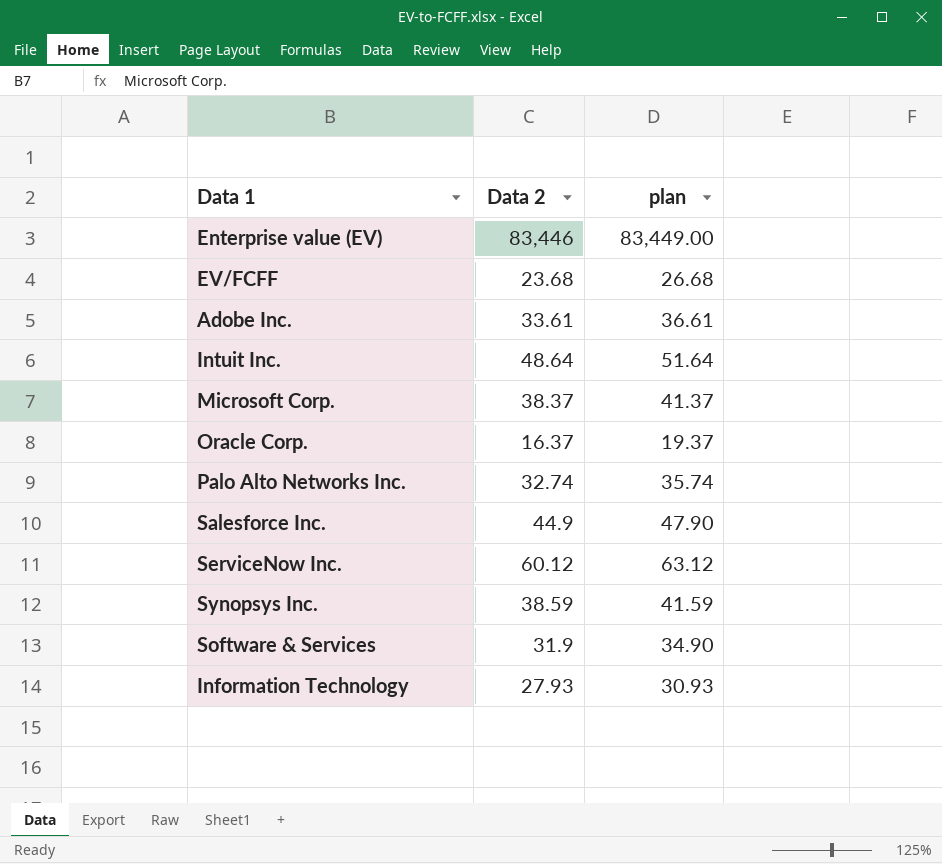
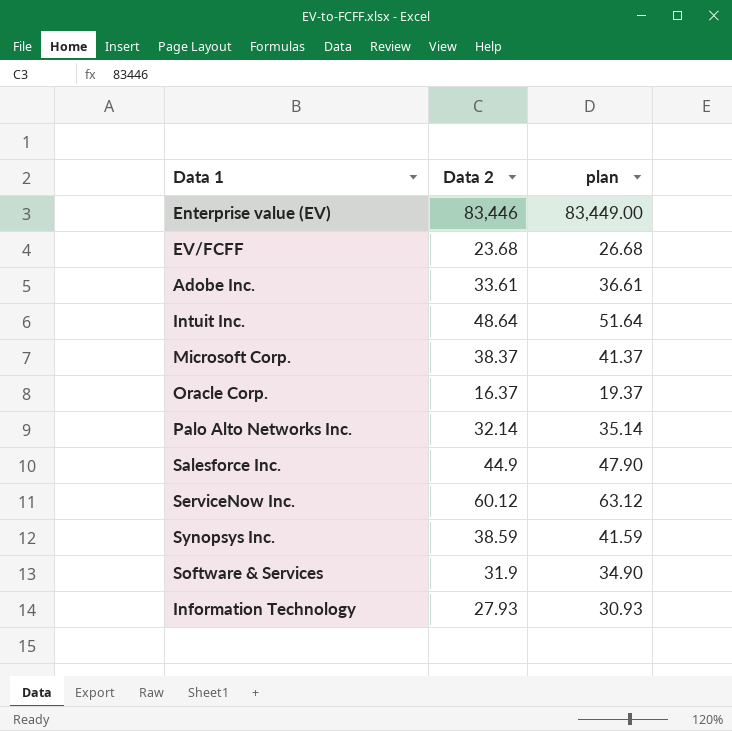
Palo Alto Networks Inc. | Data 2: 32.74 -> 32.14
Palo Alto Networks Inc. | plan: 35.74 -> 35.14

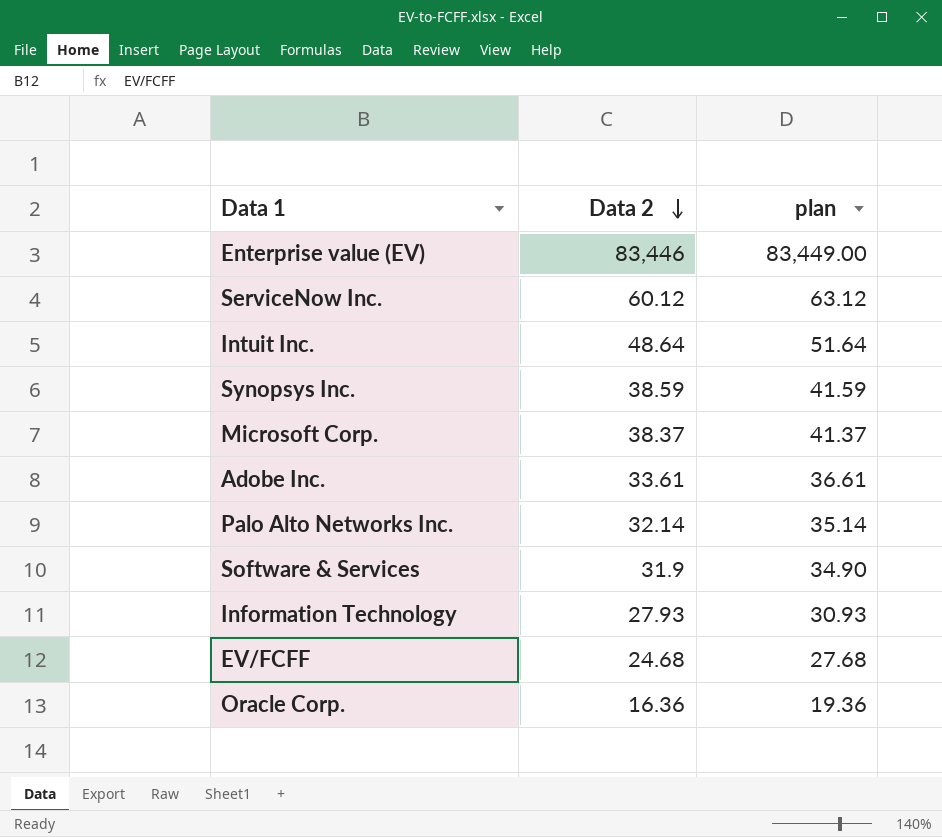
row order: none -> Data 2 descending
row Salesforce Inc.: 44.9 | 47.90 -> none
EV/FCFF | Data 2: 23.68 -> 24.68
EV/FCFF | plan: 26.68 -> 27.68
Oracle Corp. | Data 2: 16.37 -> 16.36
Oracle Corp. | plan: 19.37 -> 19.36

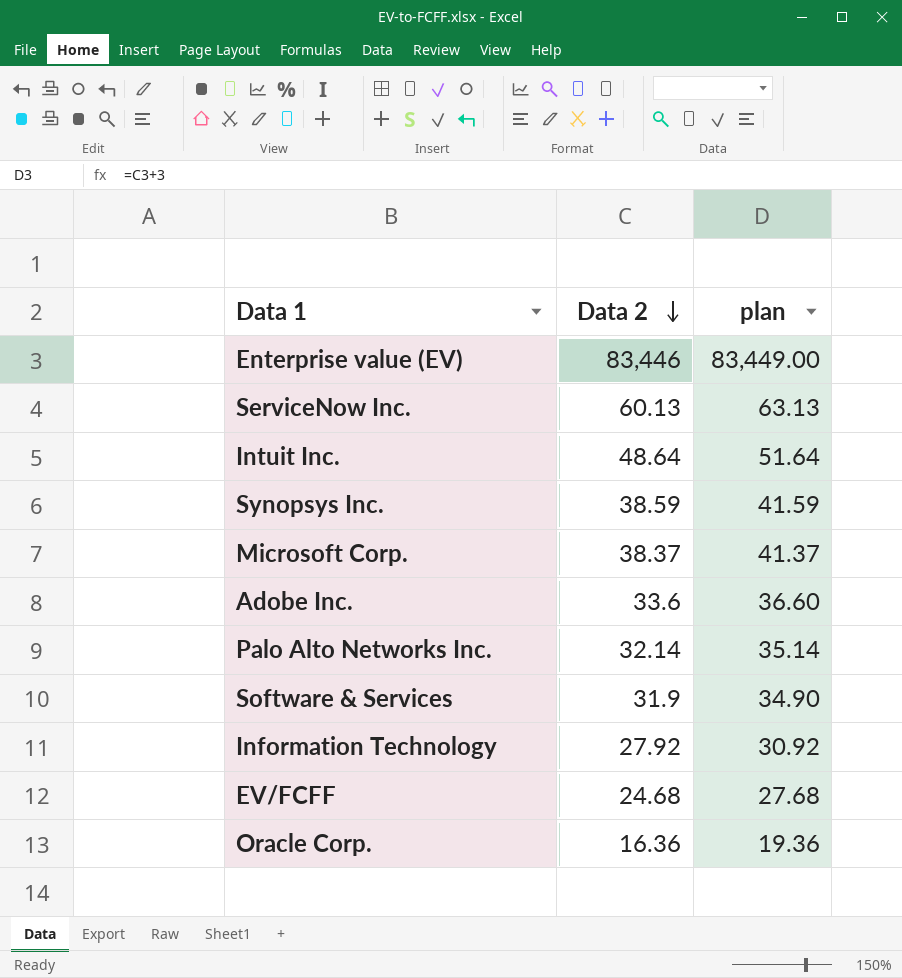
ServiceNow Inc. | Data 2: 60.12 -> 60.13
ServiceNow Inc. | plan: 63.12 -> 63.13
Adobe Inc. | Data 2: 33.61 -> 33.6
Adobe Inc. | plan: 36.61 -> 36.60
Information Technology | Data 2: 27.93 -> 27.92
Information Technology | plan: 30.93 -> 30.92

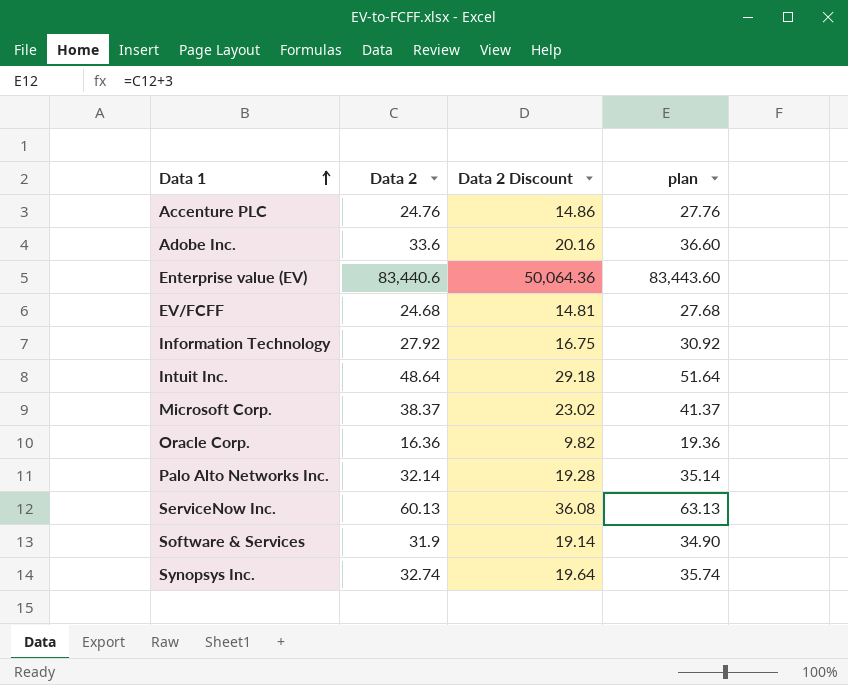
row order: Data 2 descending -> Data 1 ascending
column Data 2 Discount | formula: none -> [Data 2] * 0.6
row Accenture PLC: none -> 24.76 | 14.86 | 27.76
Enterprise value (EV) | Data 2: 83,446 -> 83,440.6
Enterprise value (EV) | plan: 83,449.00 -> 83,443.60
Synopsys Inc. | Data 2: 38.59 -> 32.74
Synopsys Inc. | plan: 41.59 -> 35.74

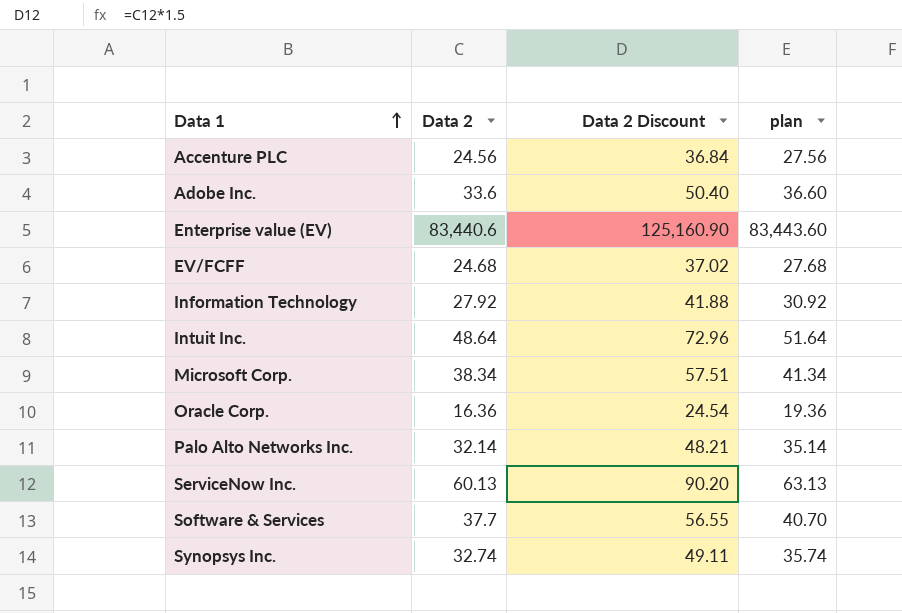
column Data 2 Discount | formula: [Data 2] * 0.6 -> [Data 2] * 1.5
Accenture PLC | Data 2: 24.76 -> 24.56
Accenture PLC | plan: 27.76 -> 27.56
Microsoft Corp. | Data 2: 38.37 -> 38.34
Microsoft Corp. | plan: 41.37 -> 41.34
Software & Services | Data 2: 31.9 -> 37.7
Software & Services | plan: 34.90 -> 40.70

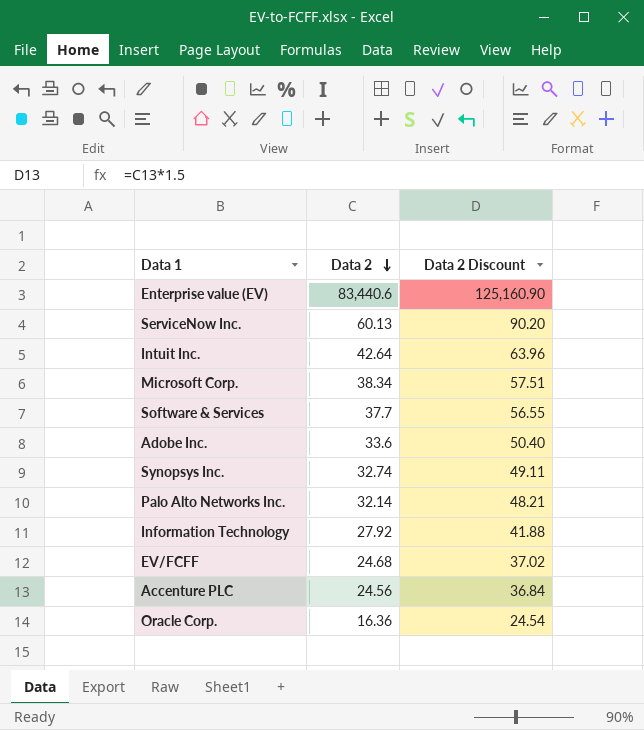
row order: Data 1 ascending -> Data 2 descending
column plan | formula: [Data 2] + 3 -> none
Intuit Inc. | Data 2: 48.64 -> 42.64
Intuit Inc. | Data 2 Discount: 72.96 -> 63.96

